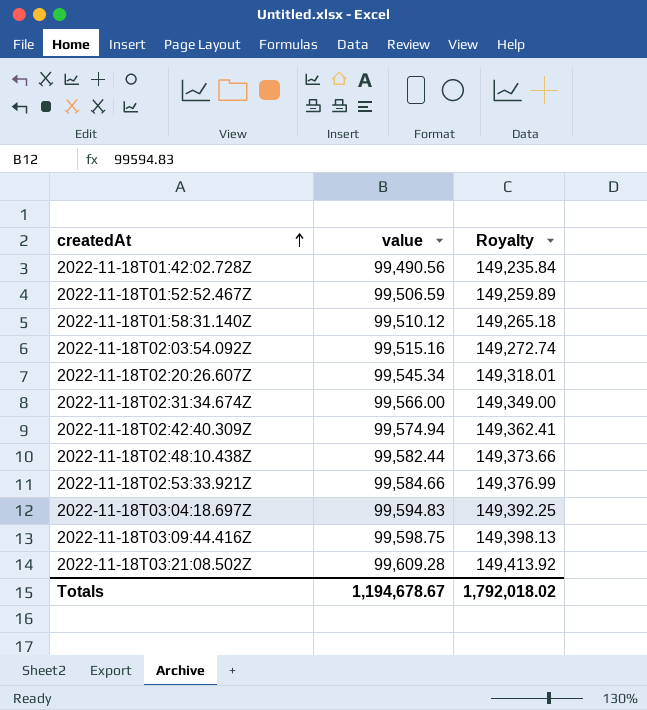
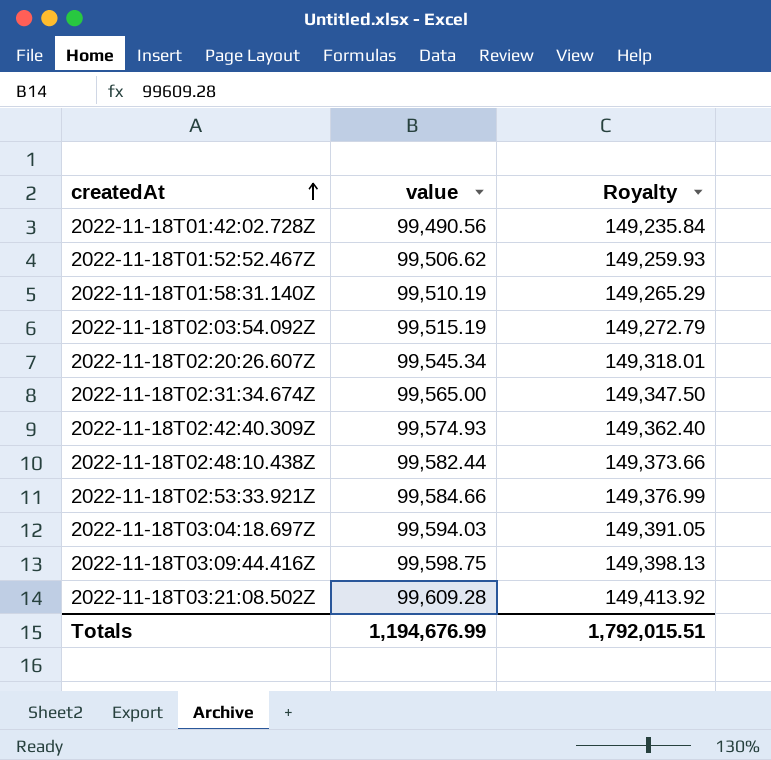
2022-11-18T01:52:52.467Z | value: 99,506.59 -> 99,506.62
2022-11-18T01:52:52.467Z | Royalty: 149,259.89 -> 149,259.93
2022-11-18T01:58:31.140Z | value: 99,510.12 -> 99,510.19
2022-11-18T01:58:31.140Z | Royalty: 149,265.18 -> 149,265.29
2022-11-18T02:03:54.092Z | value: 99,515.16 -> 99,515.19
2022-11-18T02:03:54.092Z | Royalty: 149,272.74 -> 149,272.79
2022-11-18T02:31:34.674Z | value: 99,566.00 -> 99,565.00
2022-11-18T02:31:34.674Z | Royalty: 149,349.00 -> 149,347.50
2022-11-18T02:42:40.309Z | value: 99,574.94 -> 99,574.93
2022-11-18T02:42:40.309Z | Royalty: 149,362.41 -> 149,362.40
2022-11-18T03:04:18.697Z | value: 99,594.83 -> 99,594.03
2022-11-18T03:04:18.697Z | Royalty: 149,392.25 -> 149,391.05
Totals | value: 1,194,678.67 -> 1,194,676.99
Totals | Royalty: 1,792,018.02 -> 1,792,015.51

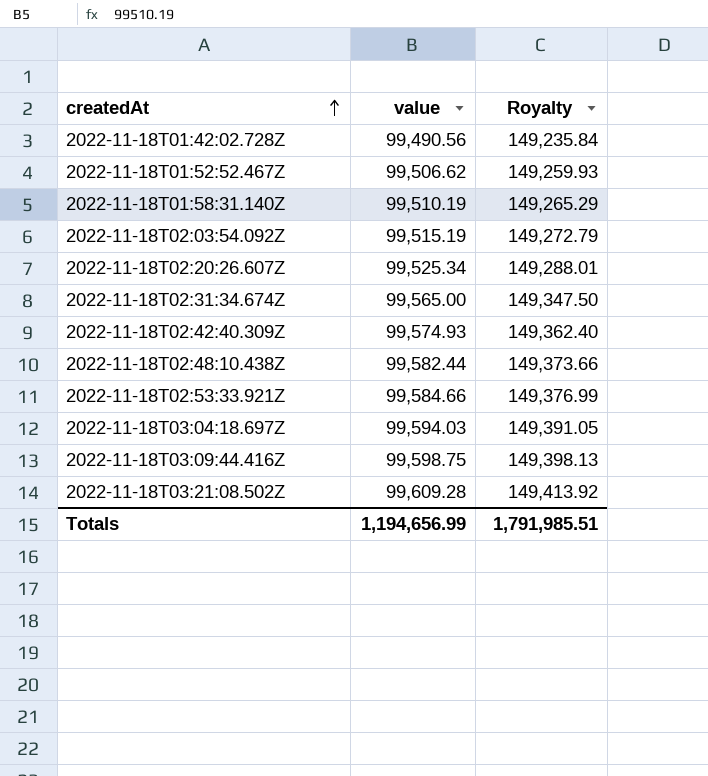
2022-11-18T02:20:26.607Z | value: 99,545.34 -> 99,525.34
2022-11-18T02:20:26.607Z | Royalty: 149,318.01 -> 149,288.01
Totals | value: 1,194,676.99 -> 1,194,656.99
Totals | Royalty: 1,792,015.51 -> 1,791,985.51

